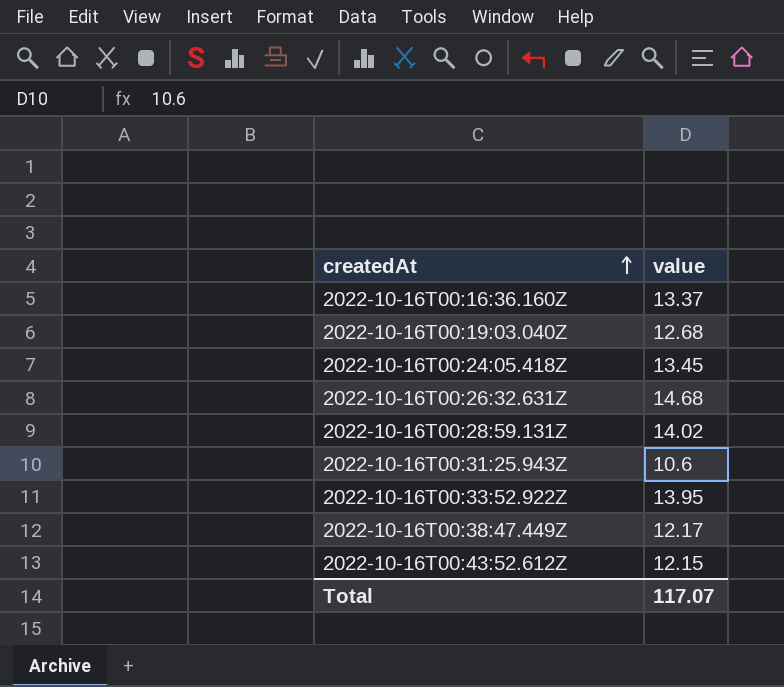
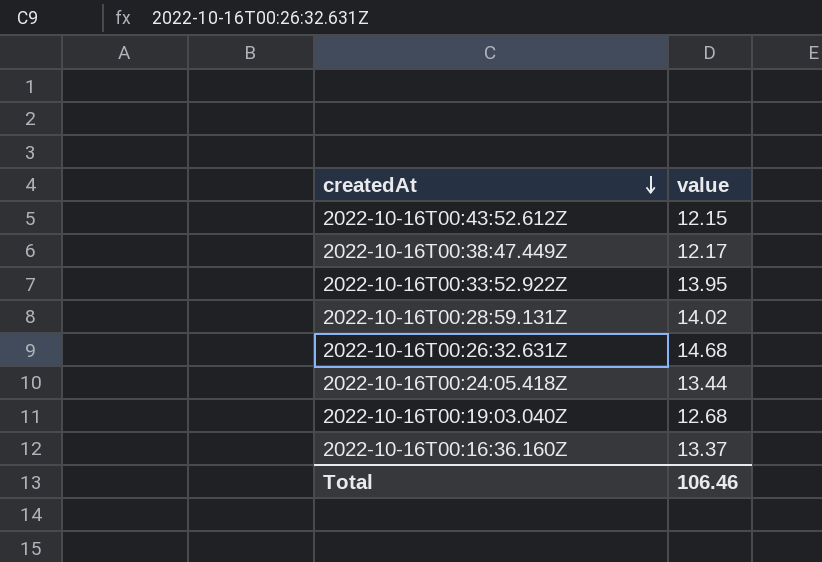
row order: createdAt ascending -> createdAt descending
row 2022-10-16T00:31:25.943Z: 10.6 -> none
2022-10-16T00:24:05.418Z | value: 13.45 -> 13.44
Total | value: 117.07 -> 106.46

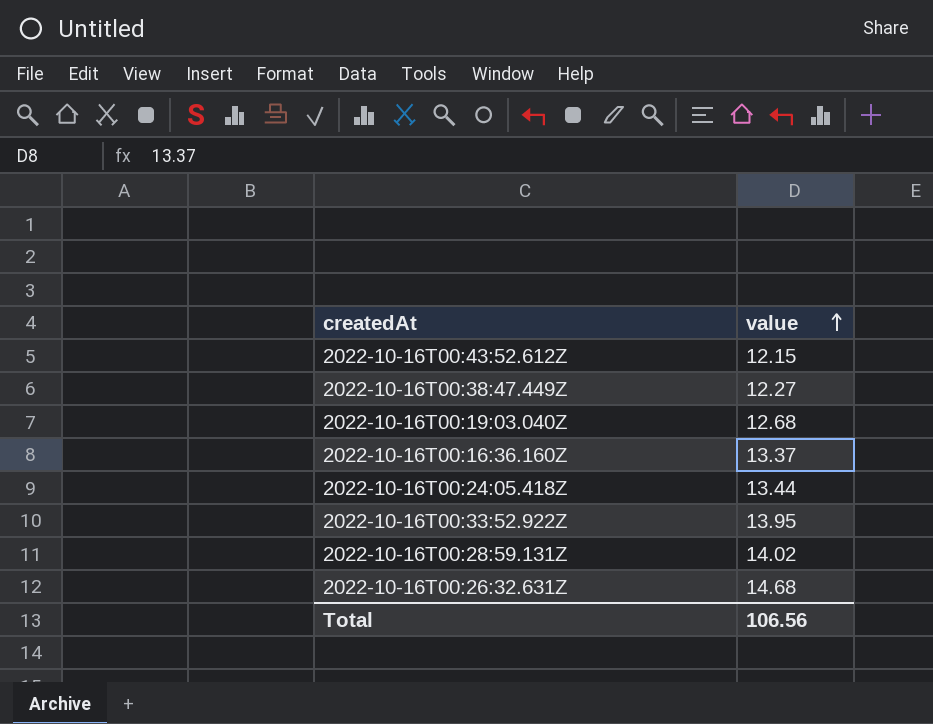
row order: createdAt descending -> value ascending
2022-10-16T00:38:47.449Z | value: 12.17 -> 12.27
Total | value: 106.46 -> 106.56

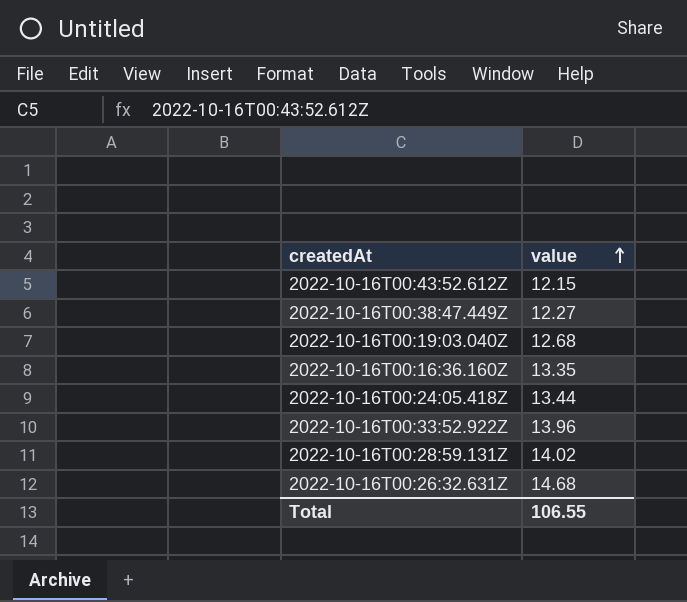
2022-10-16T00:16:36.160Z | value: 13.37 -> 13.35
2022-10-16T00:33:52.922Z | value: 13.95 -> 13.96
Total | value: 106.56 -> 106.55

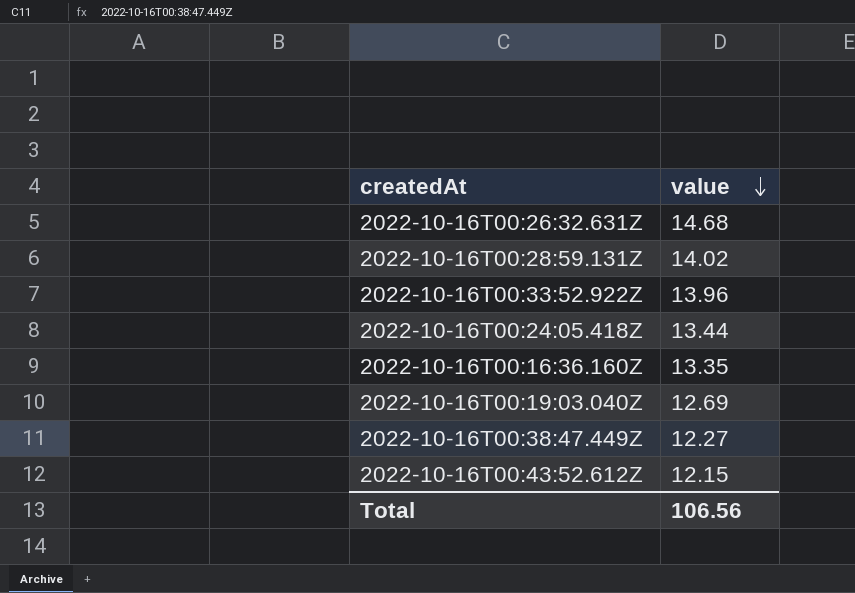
row order: value ascending -> value descending
2022-10-16T00:19:03.040Z | value: 12.68 -> 12.69
Total | value: 106.55 -> 106.56

